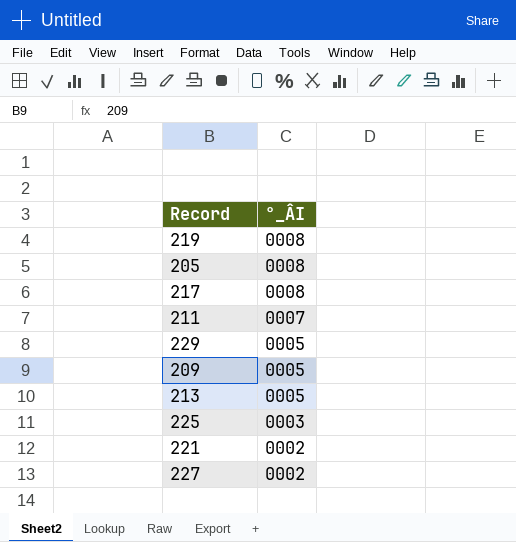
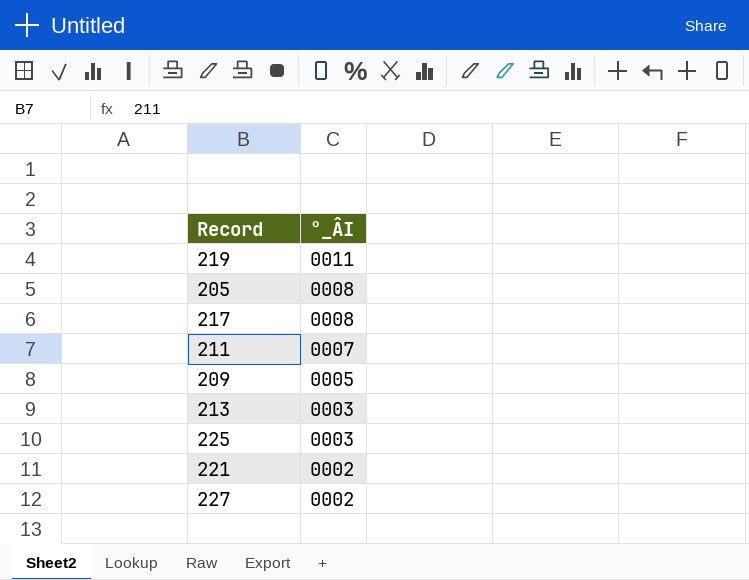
row 229: 0005 -> none
219 | °_ÂI: 0008 -> 0011
213 | °_ÂI: 0005 -> 0003

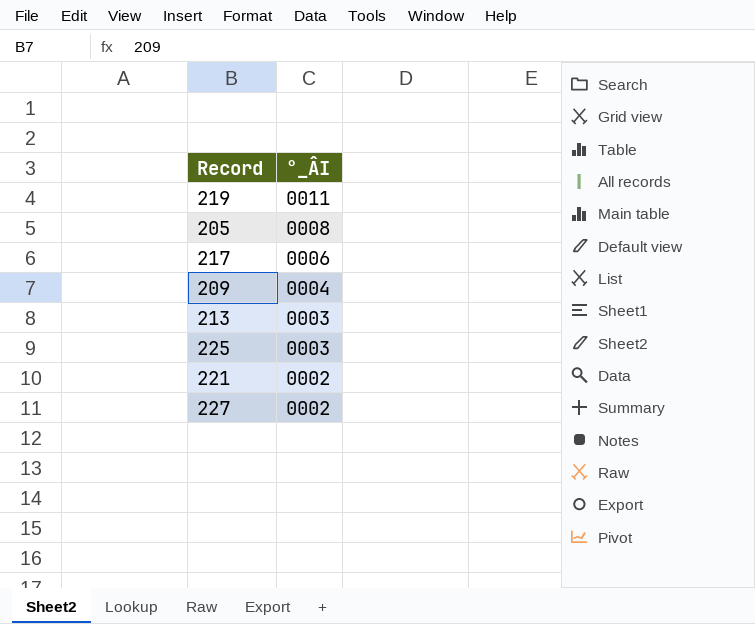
row 211: 0007 -> none
217 | °_ÂI: 0008 -> 0006
209 | °_ÂI: 0005 -> 0004

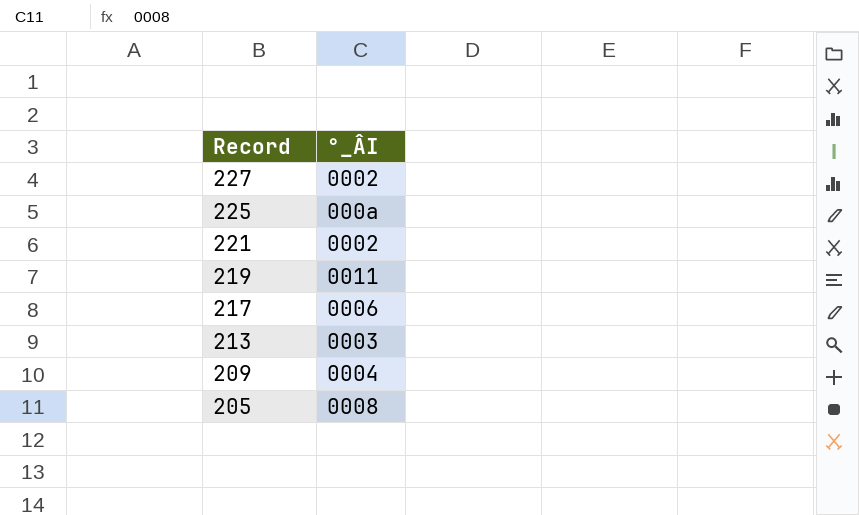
row order: °_ÂI descending -> Record descending
225 | °_ÂI: 0003 -> 000a

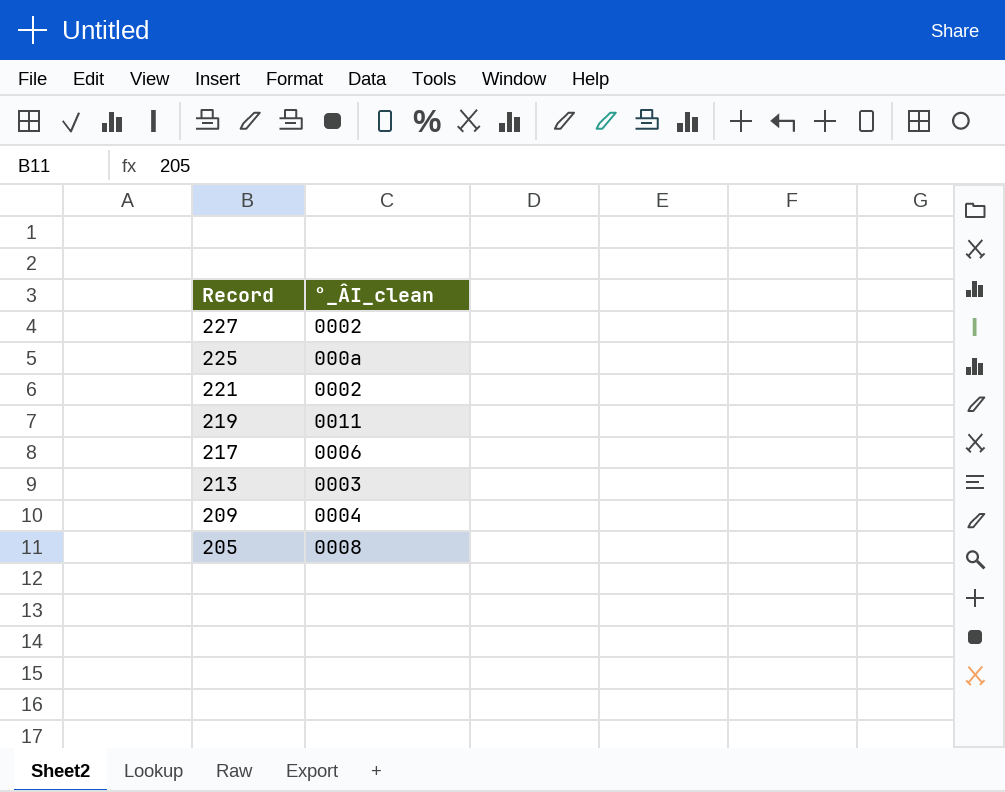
column name: °_ÂI -> °_ÂI_clean

